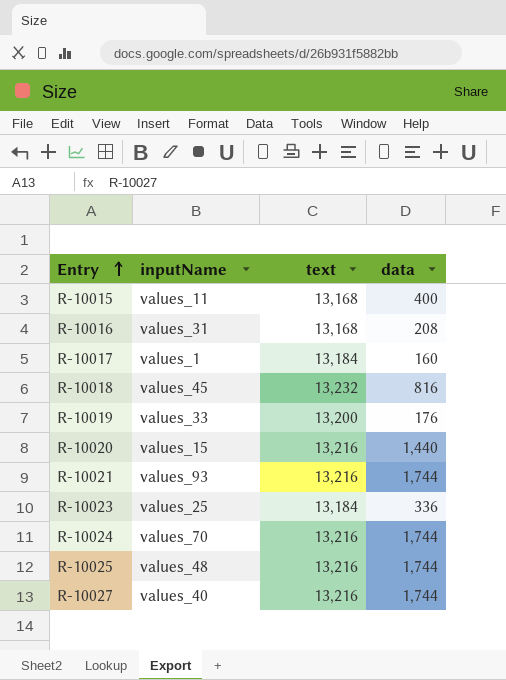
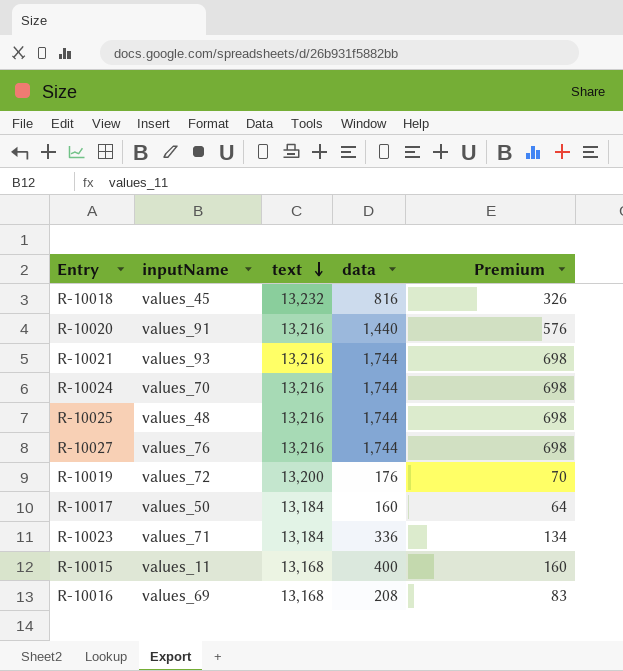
row order: Entry ascending -> text descending
column Premium | formula: none -> [data] * 0.4
R-10020 | inputName: values_15 -> values_91
R-10027 | inputName: values_40 -> values_76
R-10019 | inputName: values_33 -> values_72
R-10017 | inputName: values_1 -> values_50
R-10023 | inputName: values_25 -> values_71
R-10016 | inputName: values_31 -> values_69

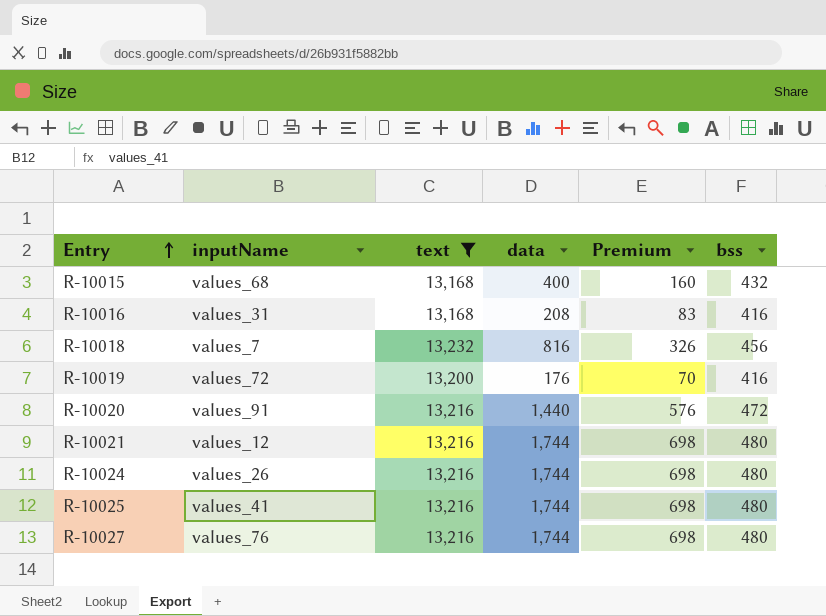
filter: none -> text != 13,184
row order: text descending -> Entry ascending
column bss | position: none -> 6
R-10015 | inputName: values_11 -> values_68
R-10016 | inputName: values_69 -> values_31
R-10018 | inputName: values_45 -> values_7
R-10021 | inputName: values_93 -> values_12
R-10024 | inputName: values_70 -> values_26
R-10025 | inputName: values_48 -> values_41

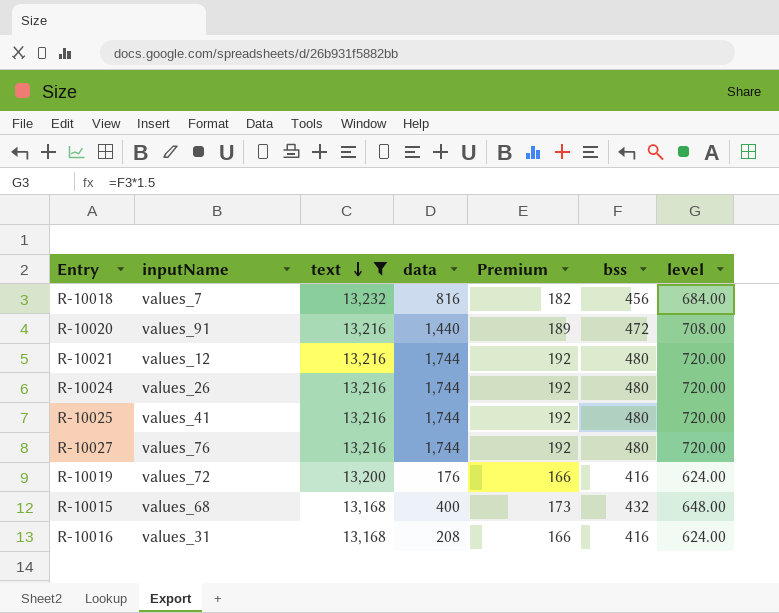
row order: Entry ascending -> text descending
column Premium | formula: [data] * 0.4 -> [bss] * 0.4
column level | formula: none -> [bss] * 1.5

